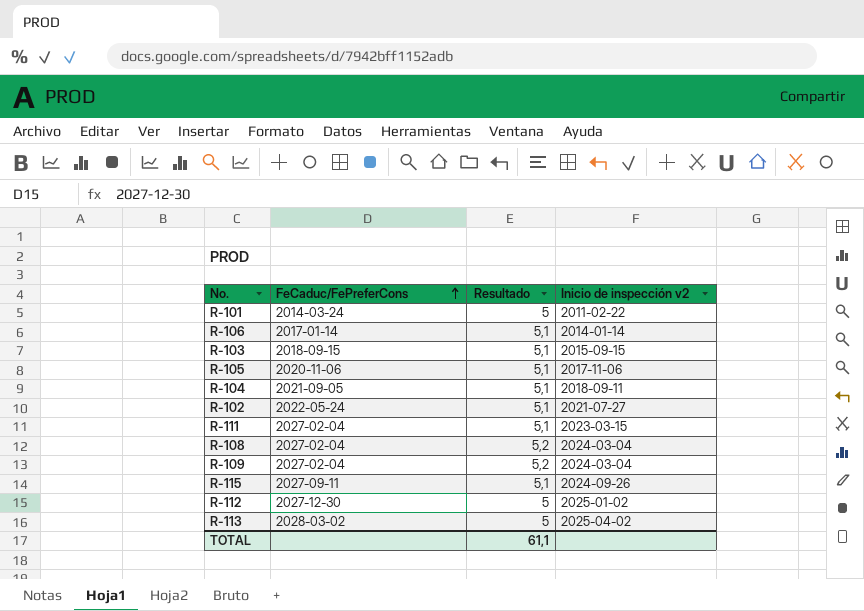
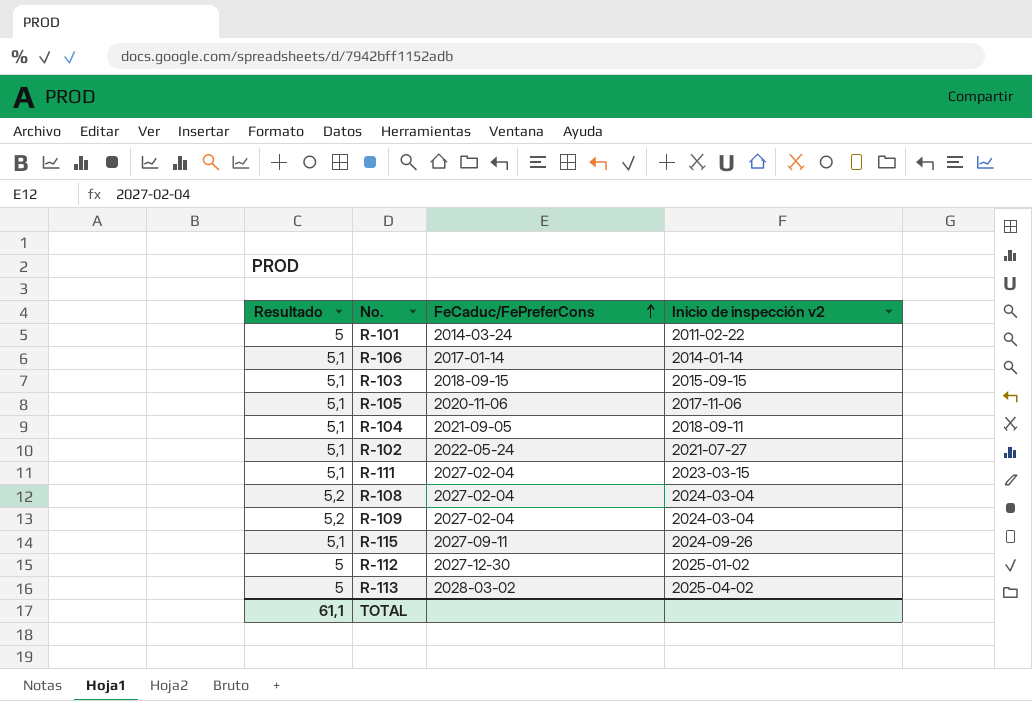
column Resultado | position: 3 -> 1

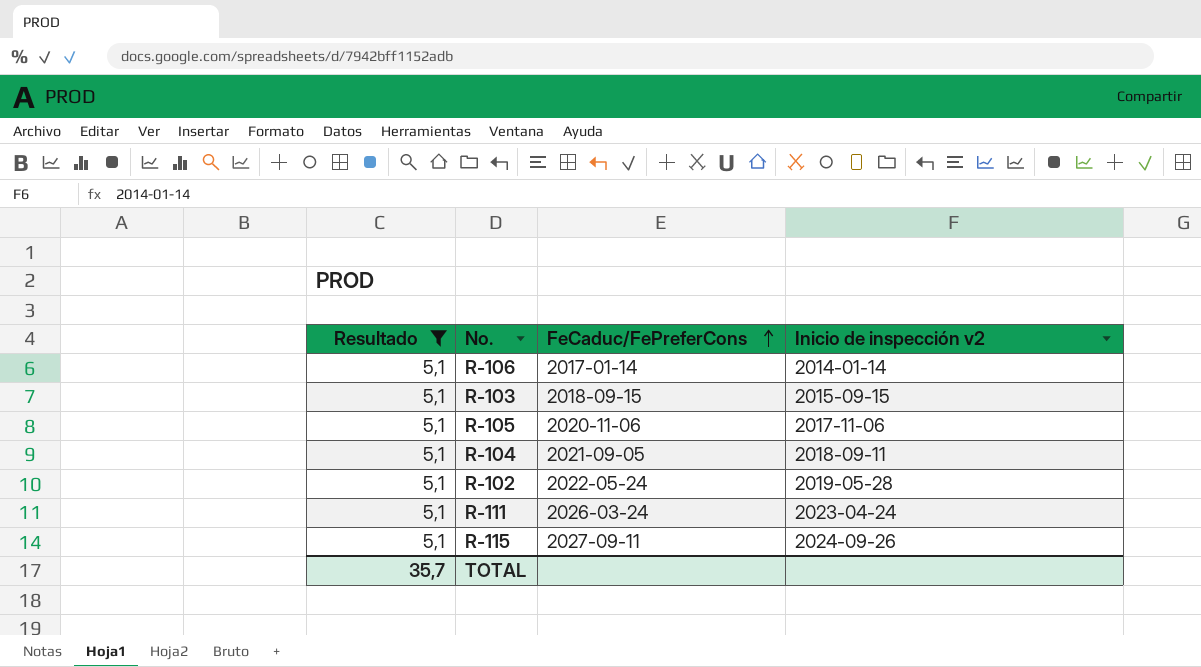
filter: none -> Resultado = 5,1
R-102 | Inicio de inspección v2: 2021-07-27 -> 2019-05-28
R-111 | FeCaduc/FePreferCons: 2027-02-04 -> 2026-03-24
R-111 | Inicio de inspección v2: 2023-03-15 -> 2023-04-24
TOTAL | Resultado: 61,1 -> 35,7

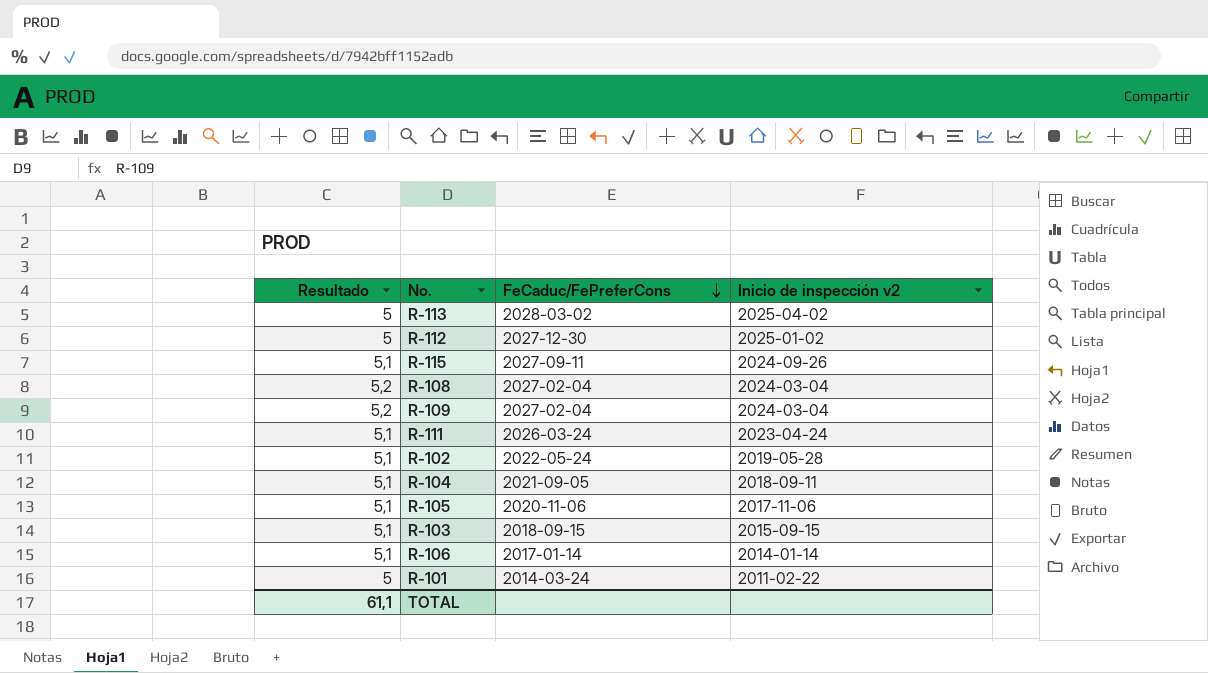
filter: Resultado = 5,1 -> none
row order: FeCaduc/FePreferCons ascending -> FeCaduc/FePreferCons descending
TOTAL | Resultado: 35,7 -> 61,1

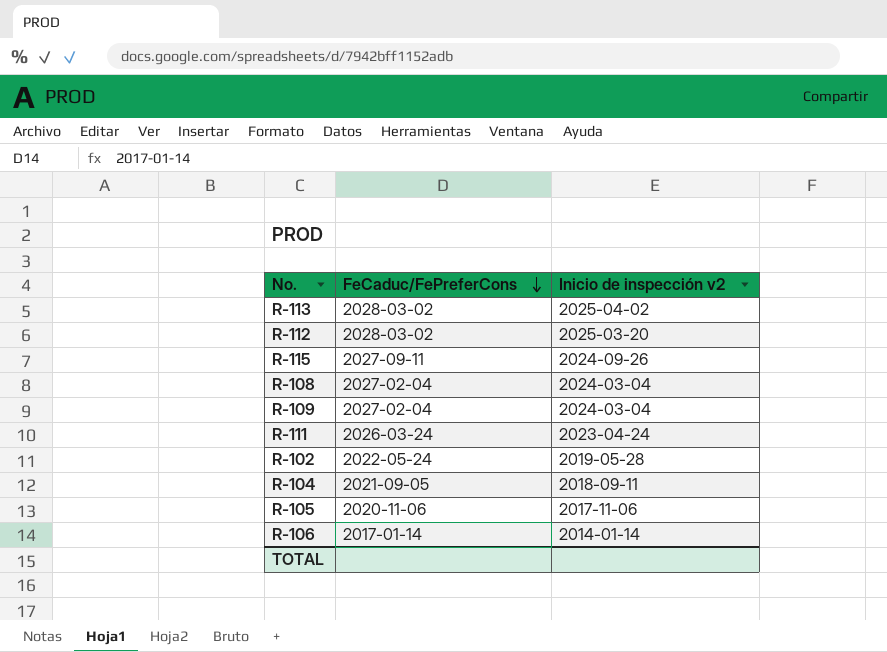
column Resultado | position: 1 -> none
row R-103: 5,1 | 2018-09-15 | 2015-09-15 -> none
row R-101: 5 | 2014-03-24 | 2011-02-22 -> none
R-112 | FeCaduc/FePreferCons: 2027-12-30 -> 2028-03-02
R-112 | Inicio de inspección v2: 2025-01-02 -> 2025-03-20

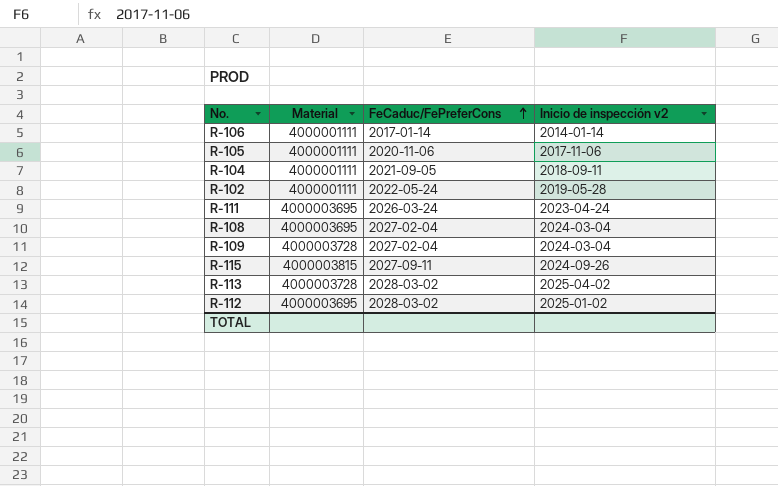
row order: FeCaduc/FePreferCons descending -> FeCaduc/FePreferCons ascending
column Material | position: none -> 2
R-112 | Inicio de inspección v2: 2025-03-20 -> 2025-01-02

